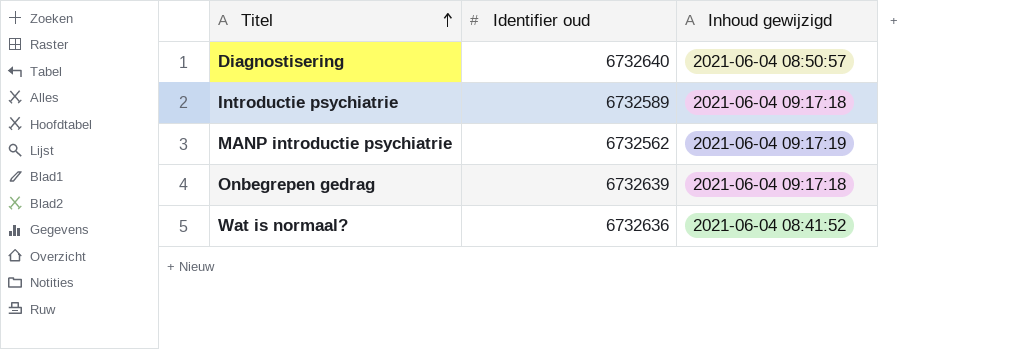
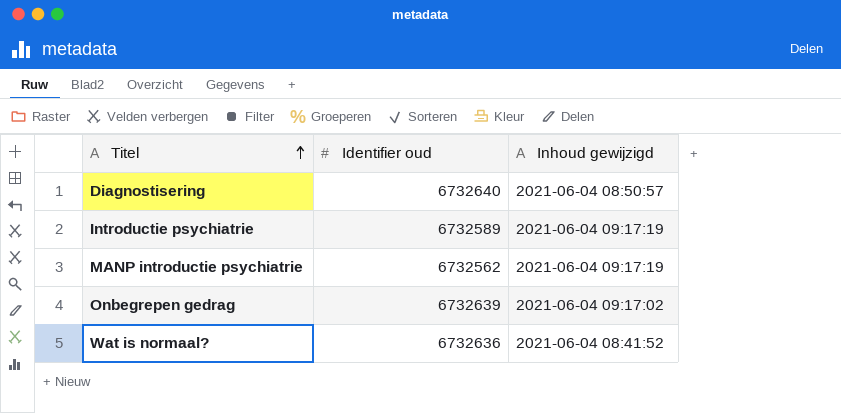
Introductie psychiatrie | Inhoud gewijzigd: 2021-06-04 09:17:18 -> 2021-06-04 09:17:19
Onbegrepen gedrag | Inhoud gewijzigd: 2021-06-04 09:17:18 -> 2021-06-04 09:17:02

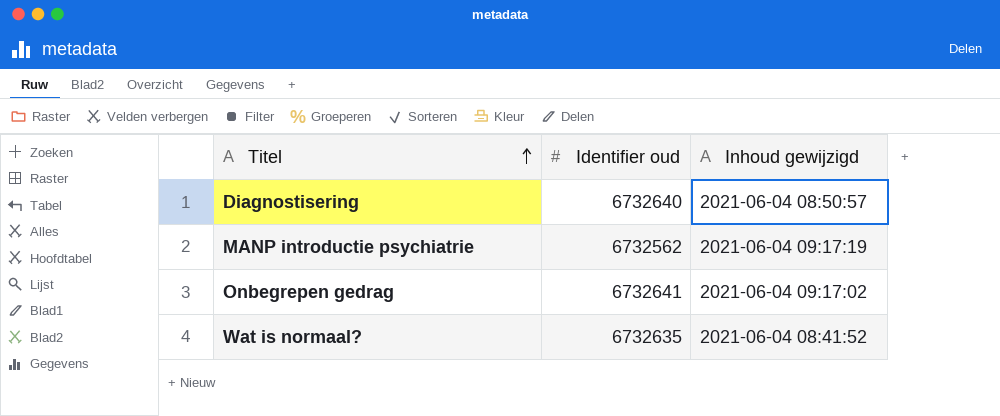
row Introductie psychiatrie: 6732589 | 2021-06-04 09:17:19 -> none
Onbegrepen gedrag | Identifier oud: 6732639 -> 6732641
Wat is normaal? | Identifier oud: 6732636 -> 6732635

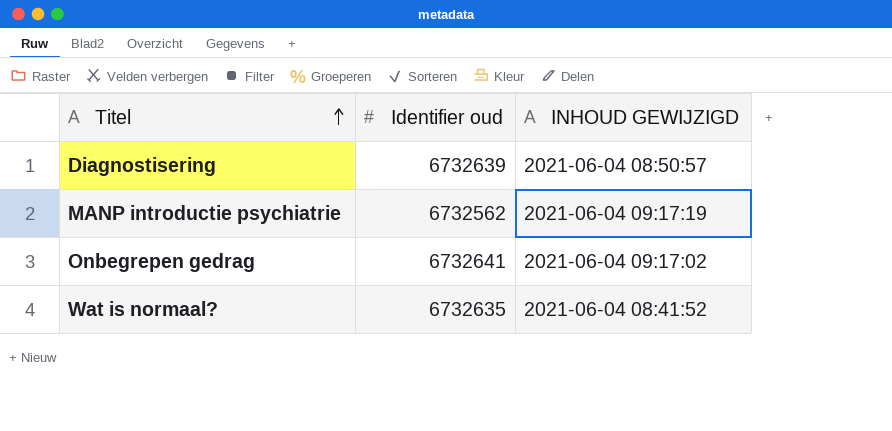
column name: Inhoud gewijzigd -> INHOUD GEWIJZIGD
Diagnostisering | Identifier oud: 6732640 -> 6732639

